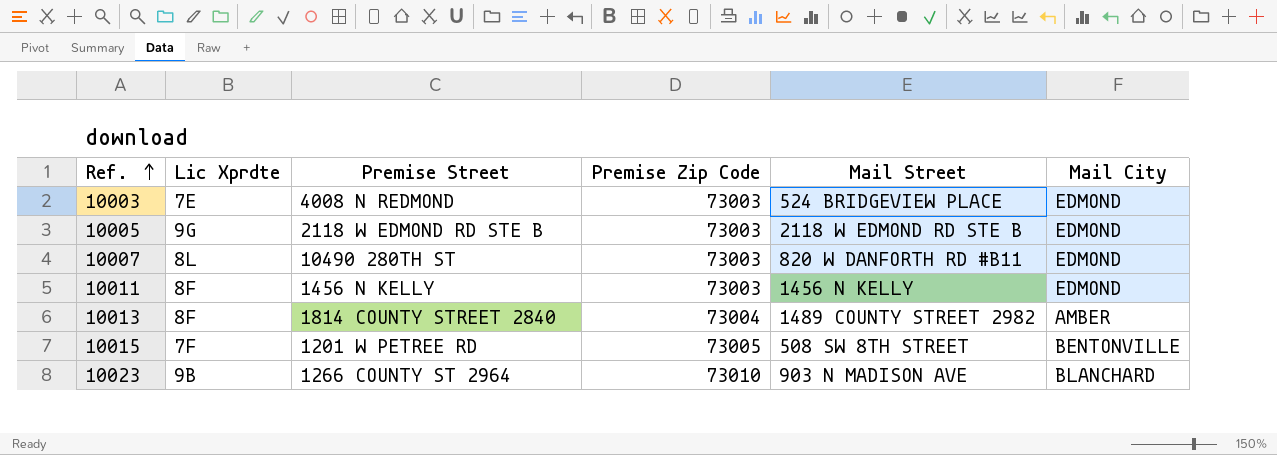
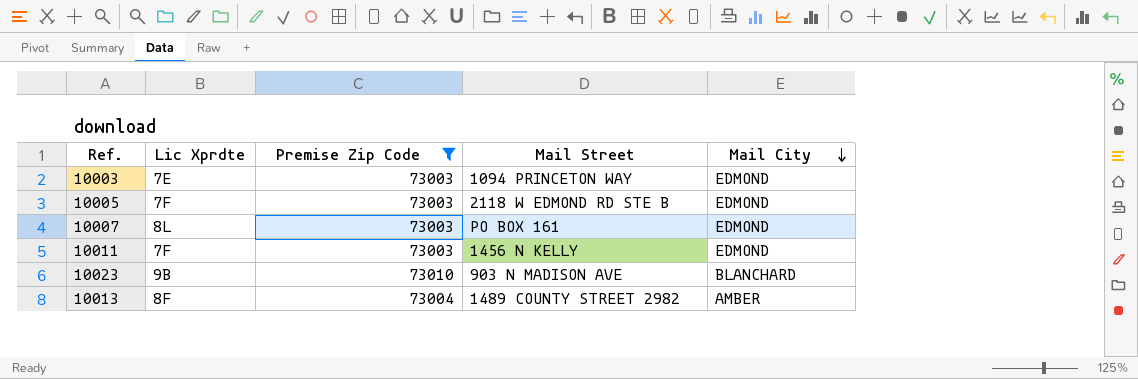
filter: none -> Premise Zip Code != 73005
row order: Ref. ascending -> Mail City descending
column Premise Street | position: 3 -> none
10003 | Mail Street: 524 BRIDGEVIEW PLACE -> 1094 PRINCETON WAY
10005 | Lic Xprdte: 9G -> 7F
10007 | Mail Street: 820 W DANFORTH RD #B11 -> PO BOX 161
10011 | Lic Xprdte: 8F -> 7F

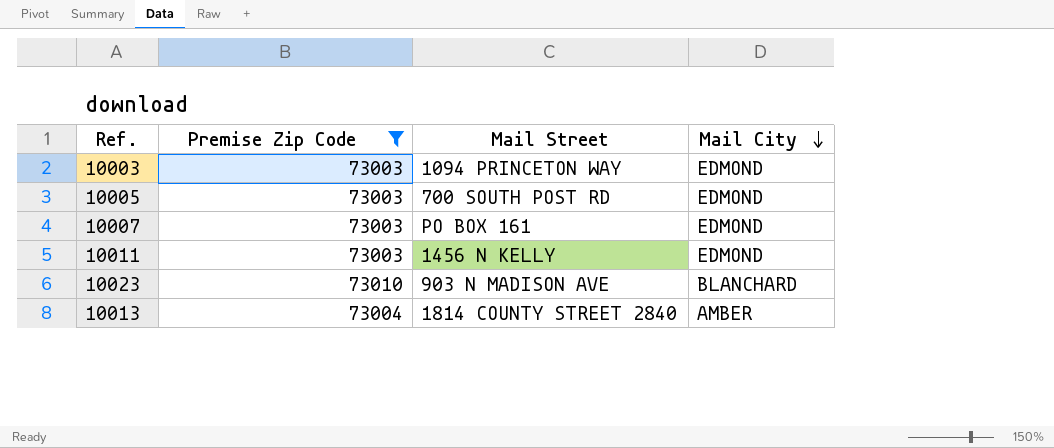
column Lic Xprdte | position: 2 -> none
10005 | Mail Street: 2118 W EDMOND RD STE B -> 700 SOUTH POST RD
10013 | Mail Street: 1489 COUNTY STREET 2982 -> 1814 COUNTY STREET 2840

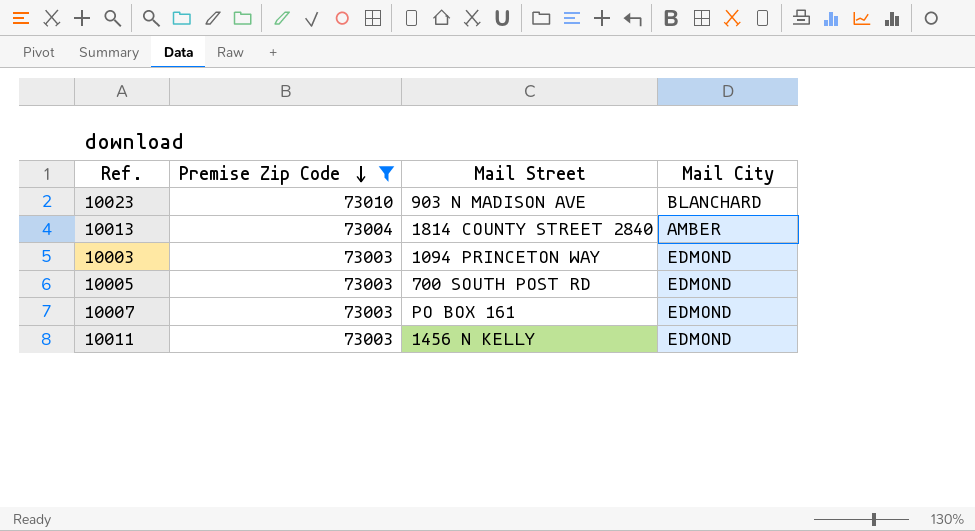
row order: Mail City descending -> Premise Zip Code descending

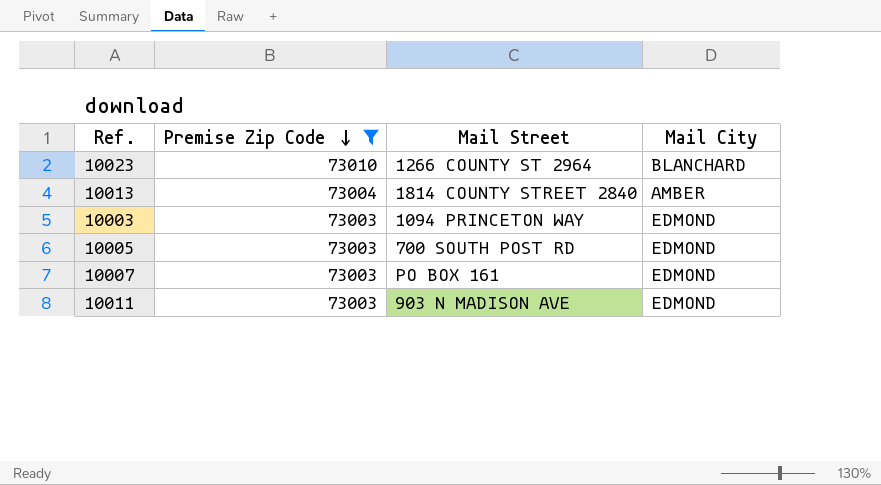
10023 | Mail Street: 903 N MADISON AVE -> 1266 COUNTY ST 2964
10011 | Mail Street: 1456 N KELLY -> 903 N MADISON AVE

